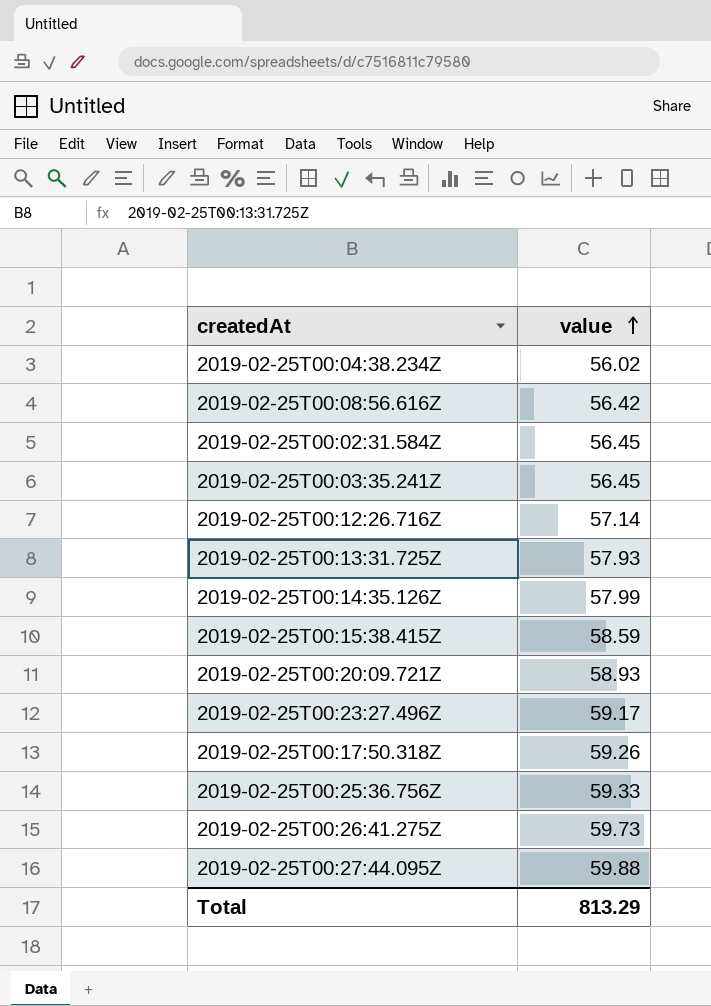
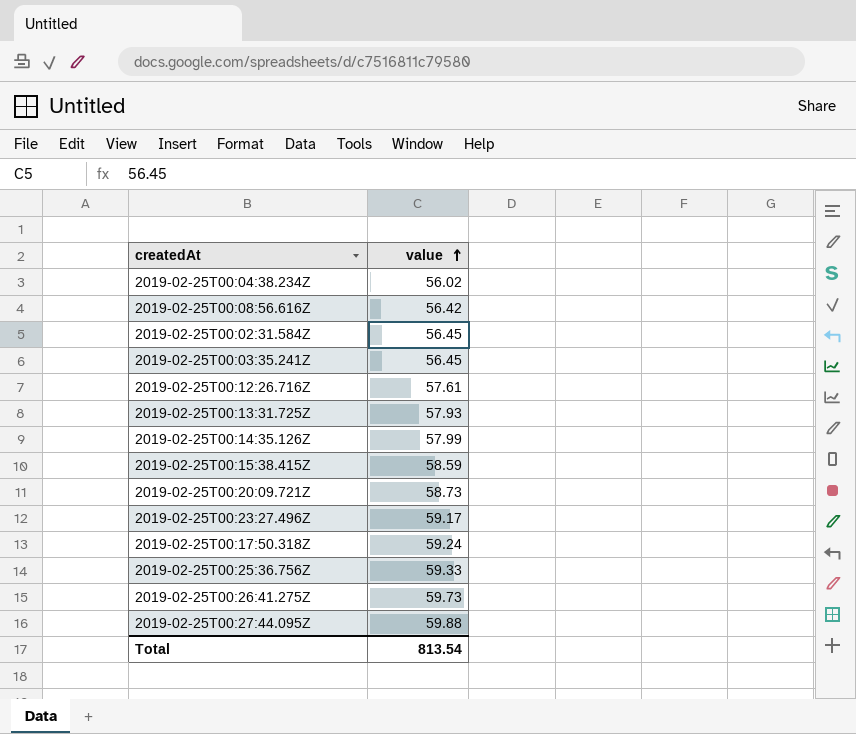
2019-02-25T00:12:26.716Z | value: 57.14 -> 57.61
2019-02-25T00:20:09.721Z | value: 58.93 -> 58.73
2019-02-25T00:17:50.318Z | value: 59.26 -> 59.24
Total | value: 813.29 -> 813.54

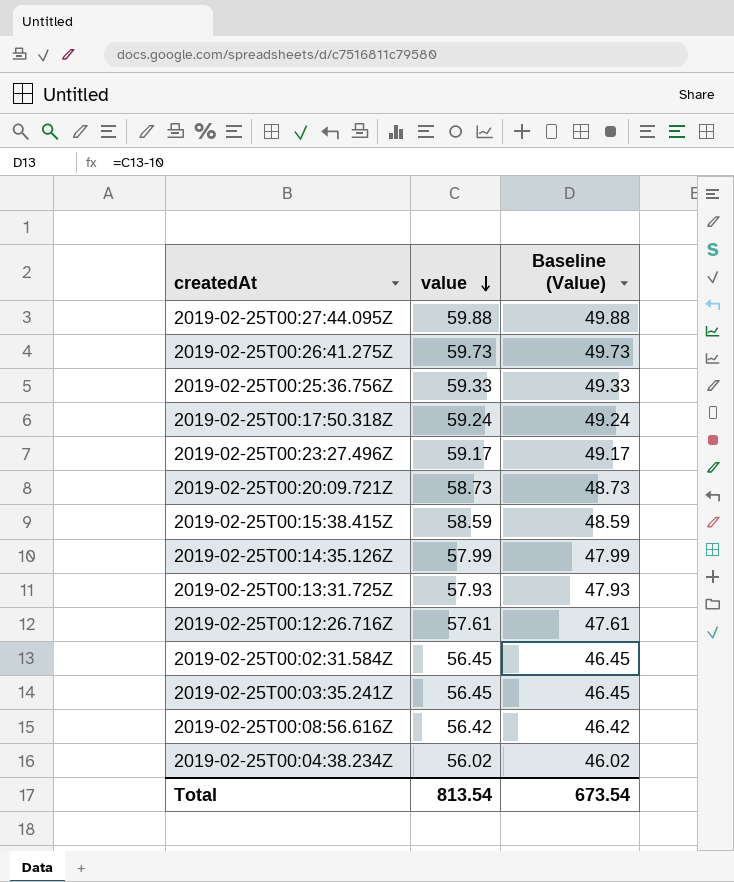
row order: value ascending -> value descending
column Baseline (Value) | formula: none -> [value] - 10

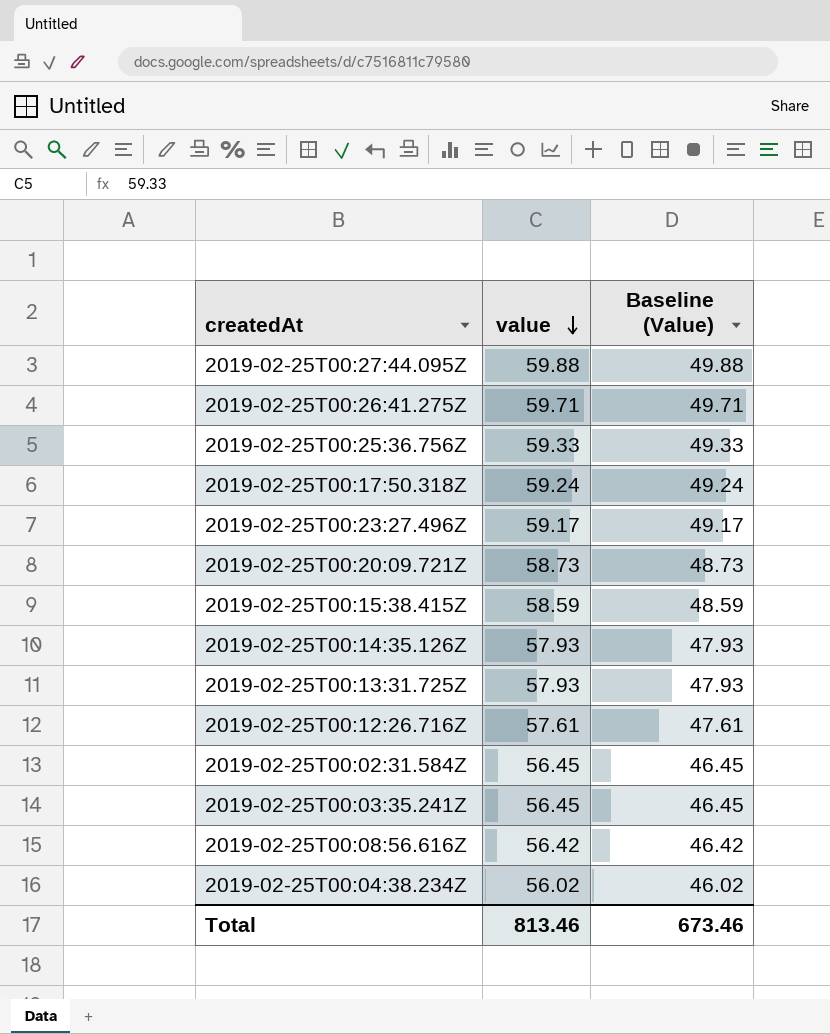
2019-02-25T00:26:41.275Z | value: 59.73 -> 59.71
2019-02-25T00:26:41.275Z | Baseline (Value): 49.73 -> 49.71
2019-02-25T00:14:35.126Z | value: 57.99 -> 57.93
2019-02-25T00:14:35.126Z | Baseline (Value): 47.99 -> 47.93
Total | value: 813.54 -> 813.46
Total | Baseline (Value): 673.54 -> 673.46

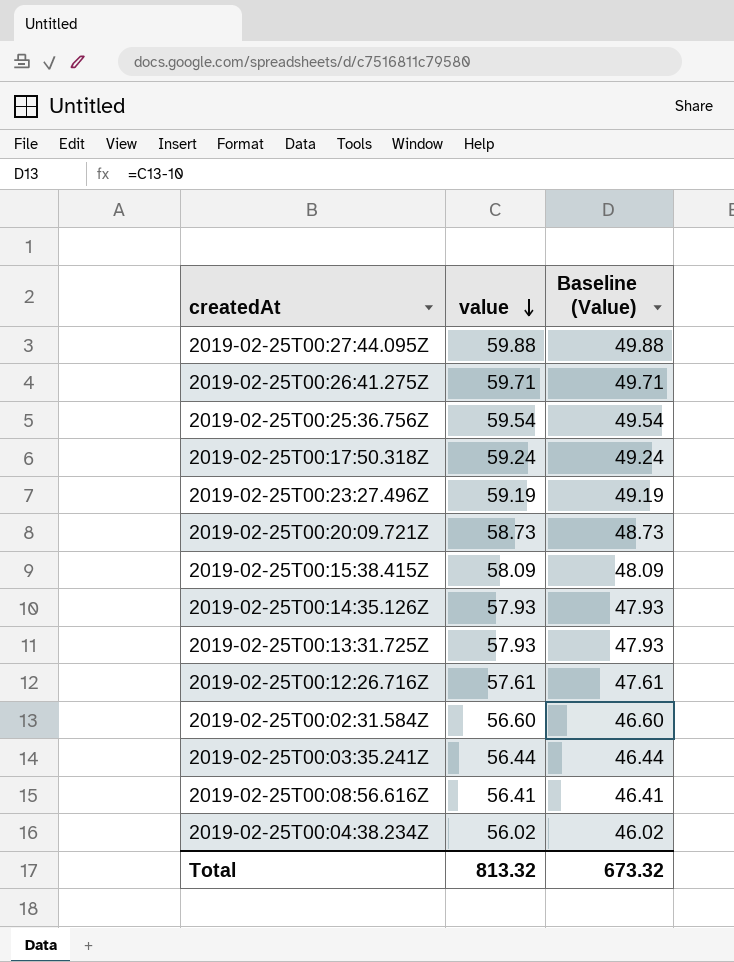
2019-02-25T00:25:36.756Z | value: 59.33 -> 59.54
2019-02-25T00:25:36.756Z | Baseline (Value): 49.33 -> 49.54
2019-02-25T00:23:27.496Z | value: 59.17 -> 59.19
2019-02-25T00:23:27.496Z | Baseline (Value): 49.17 -> 49.19
2019-02-25T00:15:38.415Z | value: 58.59 -> 58.09
2019-02-25T00:15:38.415Z | Baseline (Value): 48.59 -> 48.09
2019-02-25T00:02:31.584Z | value: 56.45 -> 56.60
2019-02-25T00:02:31.584Z | Baseline (Value): 46.45 -> 46.60
2019-02-25T00:03:35.241Z | value: 56.45 -> 56.44
2019-02-25T00:03:35.241Z | Baseline (Value): 46.45 -> 46.44
2019-02-25T00:08:56.616Z | value: 56.42 -> 56.41
2019-02-25T00:08:56.616Z | Baseline (Value): 46.42 -> 46.41
Total | value: 813.46 -> 813.32
Total | Baseline (Value): 673.46 -> 673.32

